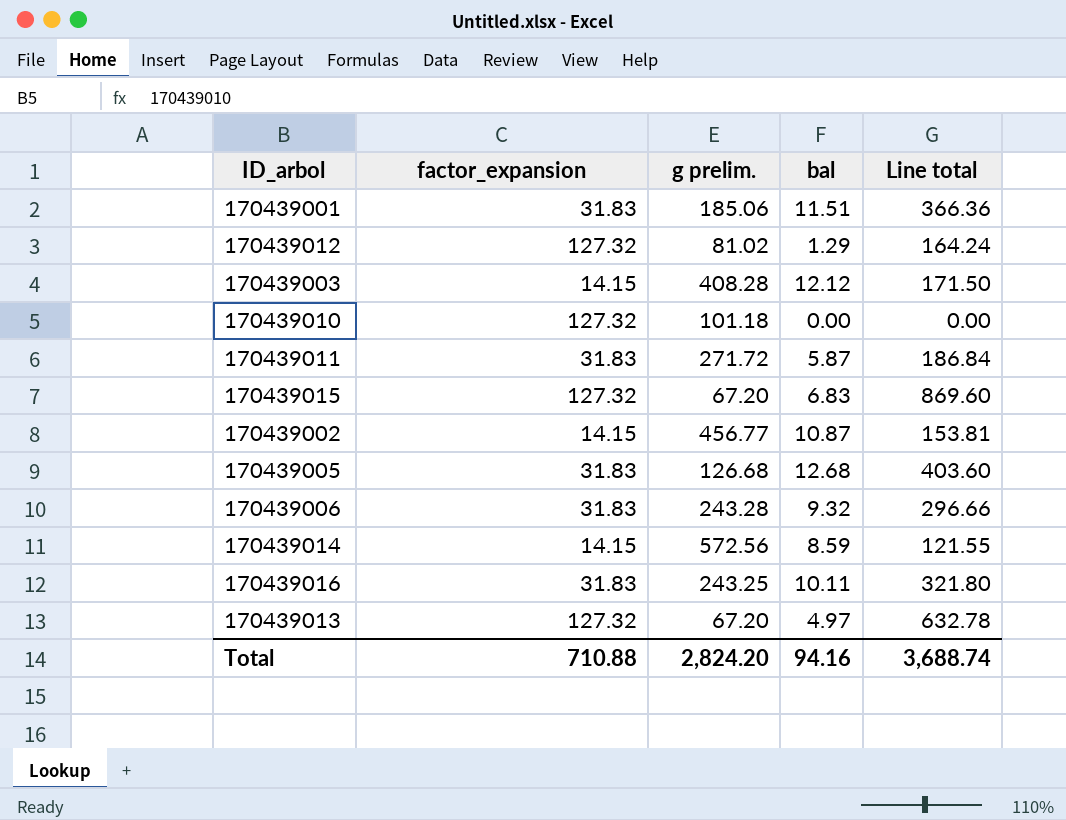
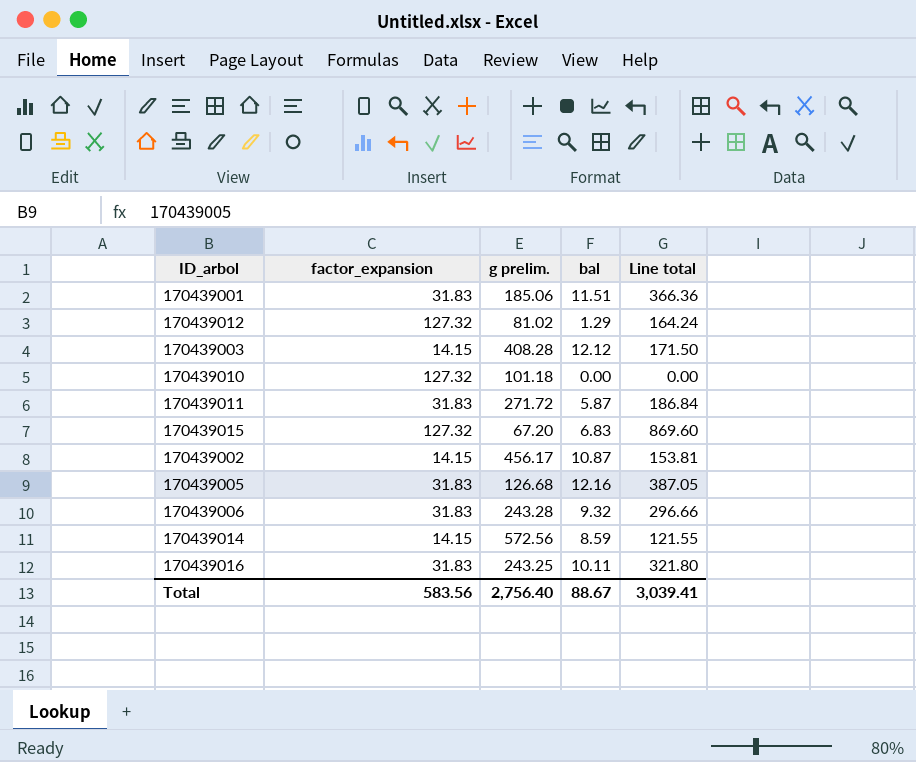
row 170439013: 127.32 | 67.20 | 4.97 | 632.78 -> none
170439002 | g prelim.: 456.77 -> 456.17
170439005 | bal: 12.68 -> 12.16
170439005 | Line total: 403.60 -> 387.05
Total | factor_expansion: 710.88 -> 583.56
Total | g prelim.: 2,824.20 -> 2,756.40
Total | bal: 94.16 -> 88.67
Total | Line total: 3,688.74 -> 3,039.41

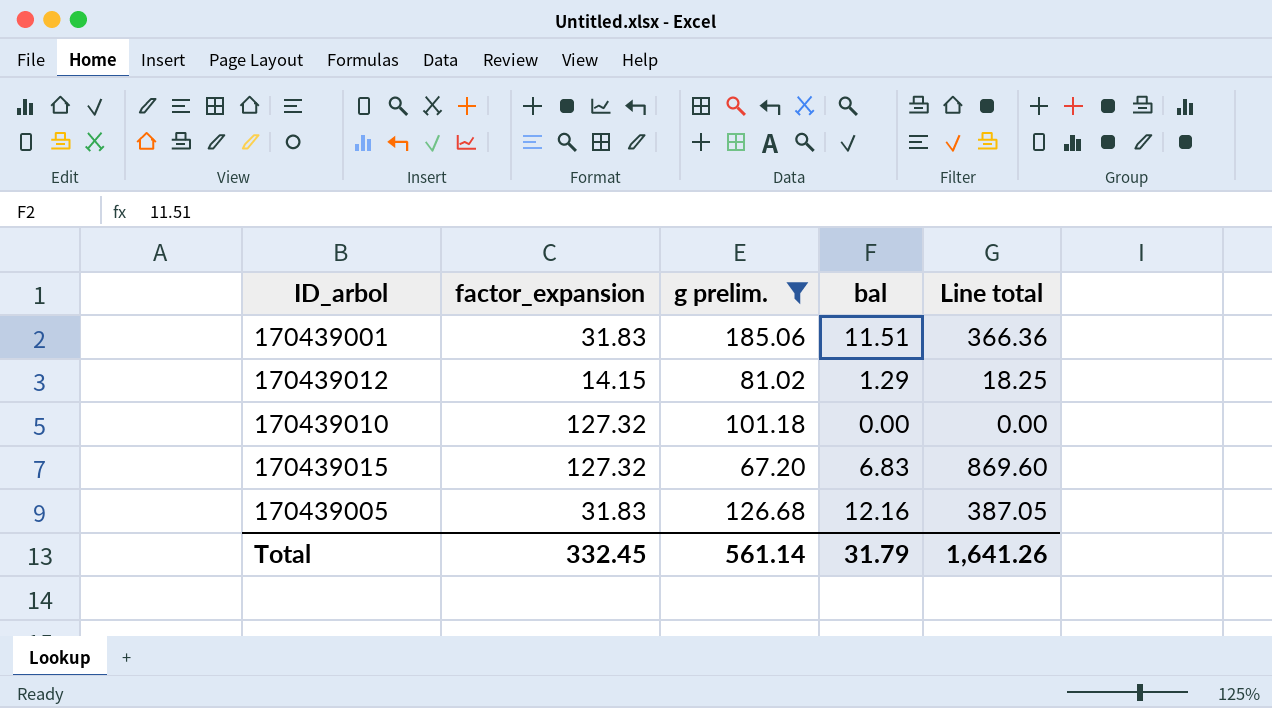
filter: none -> g prelim. <= 185.06
170439012 | factor_expansion: 127.32 -> 14.15
170439012 | Line total: 164.24 -> 18.25
Total | factor_expansion: 583.56 -> 332.45
Total | g prelim.: 2,756.40 -> 561.14
Total | bal: 88.67 -> 31.79
Total | Line total: 3,039.41 -> 1,641.26

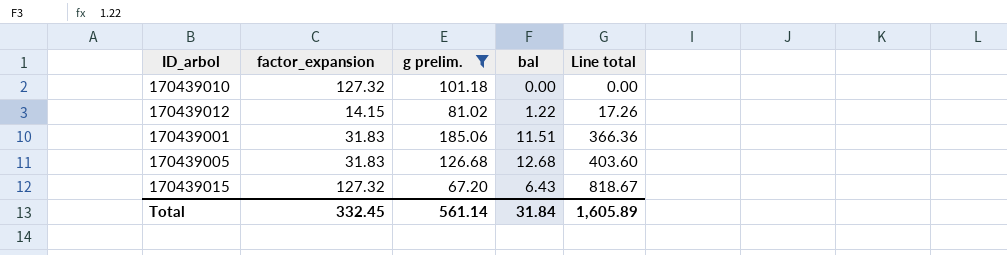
row order: none -> Line total ascending
170439012 | bal: 1.29 -> 1.22
170439012 | Line total: 18.25 -> 17.26
170439005 | bal: 12.16 -> 12.68
170439005 | Line total: 387.05 -> 403.60
170439015 | bal: 6.83 -> 6.43
170439015 | Line total: 869.60 -> 818.67
Total | bal: 31.79 -> 31.84
Total | Line total: 1,641.26 -> 1,605.89

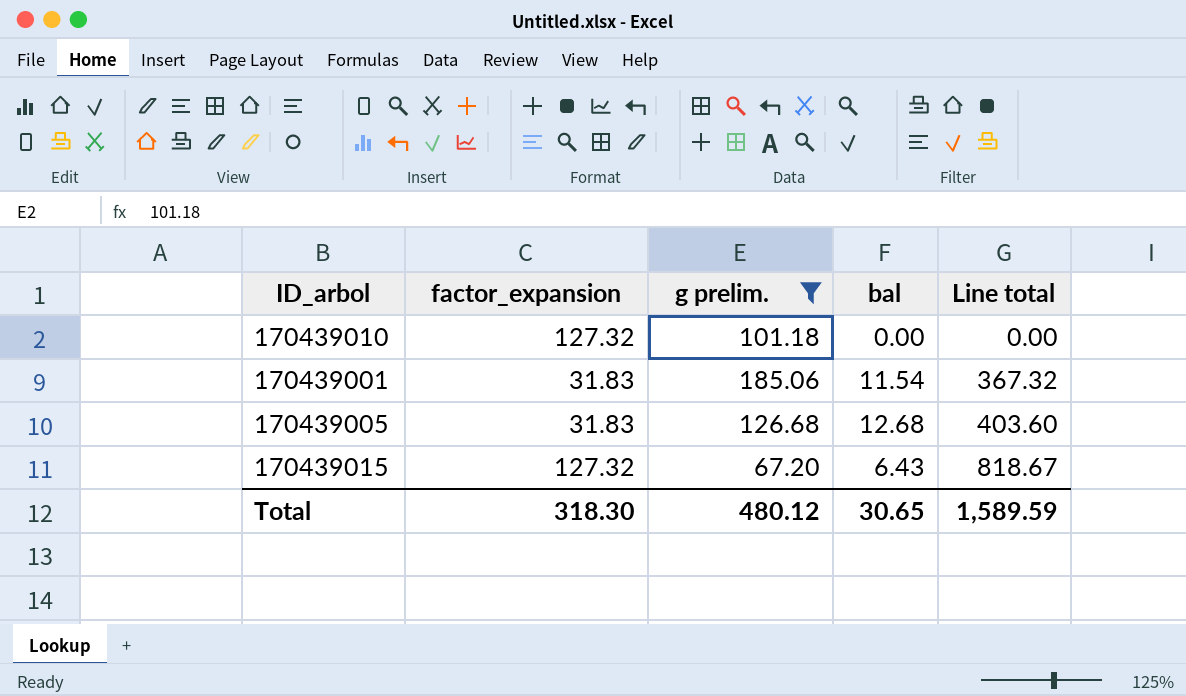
row 170439012: 14.15 | 81.02 | 1.22 | 17.26 -> none
170439001 | bal: 11.51 -> 11.54
170439001 | Line total: 366.36 -> 367.32
Total | factor_expansion: 332.45 -> 318.30
Total | g prelim.: 561.14 -> 480.12
Total | bal: 31.84 -> 30.65
Total | Line total: 1,605.89 -> 1,589.59

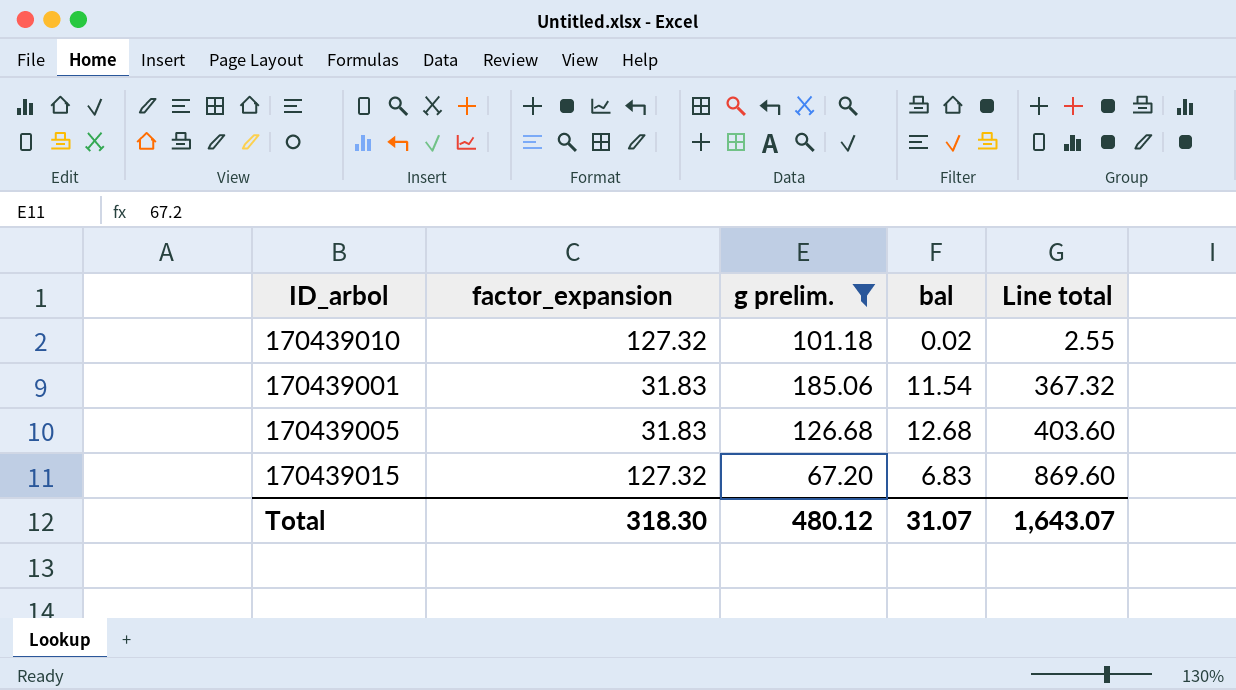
170439010 | bal: 0.00 -> 0.02
170439010 | Line total: 0.00 -> 2.55
170439015 | bal: 6.43 -> 6.83
170439015 | Line total: 818.67 -> 869.60
Total | bal: 30.65 -> 31.07
Total | Line total: 1,589.59 -> 1,643.07

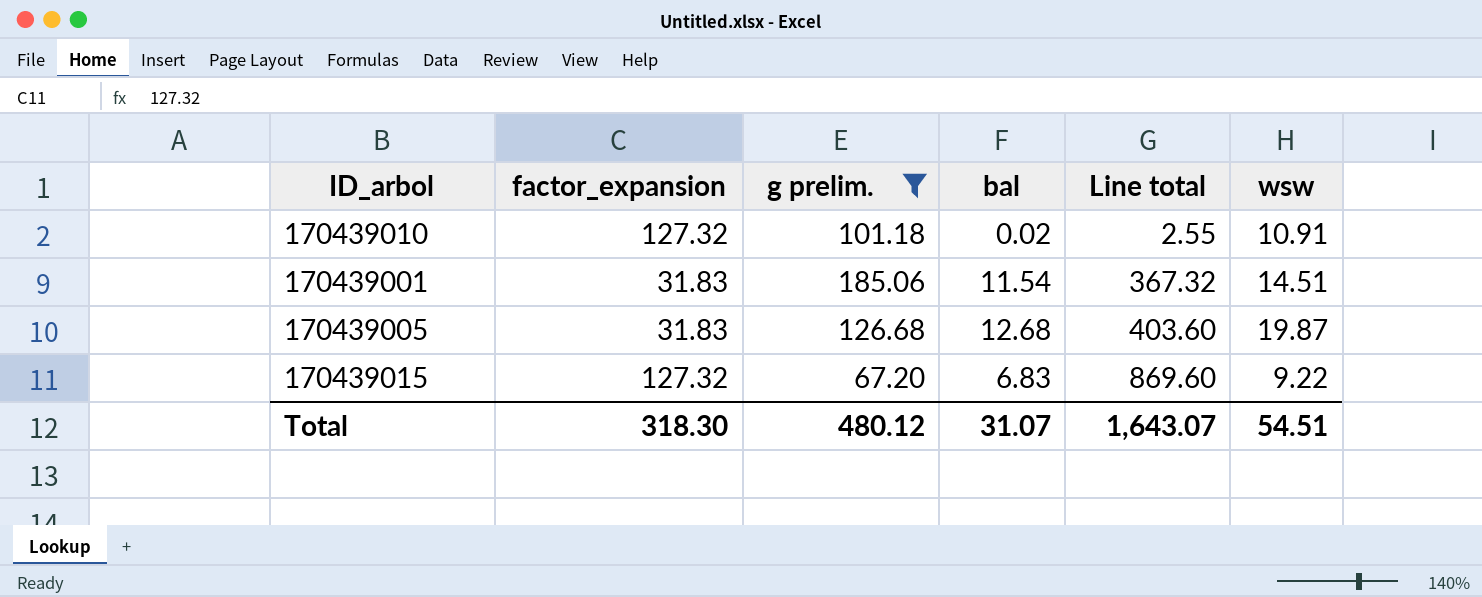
column wsw | position: none -> 6

